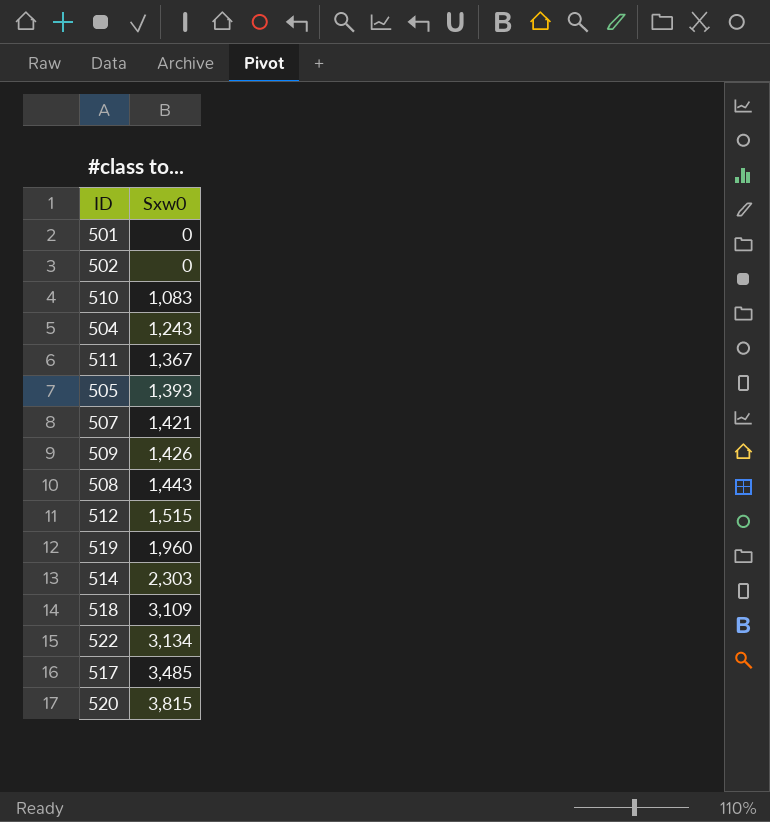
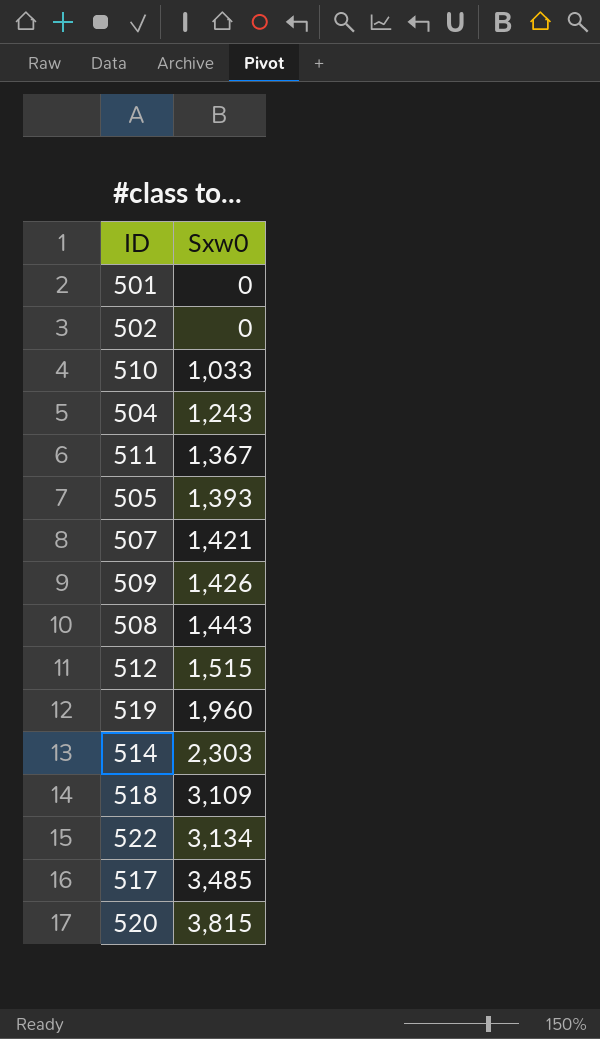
510 | Sxw0: 1,083 -> 1,033

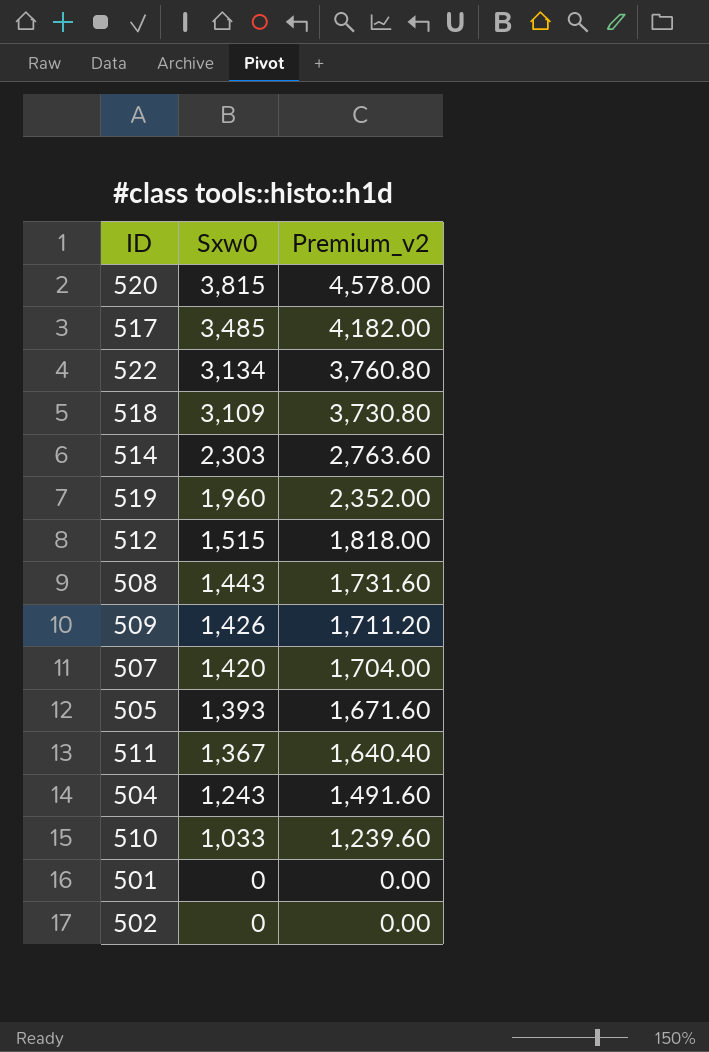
row order: Sxw0 ascending -> Sxw0 descending
column Premium_v2 | formula: none -> [Sxw0] * 1.2
507 | Sxw0: 1,421 -> 1,420

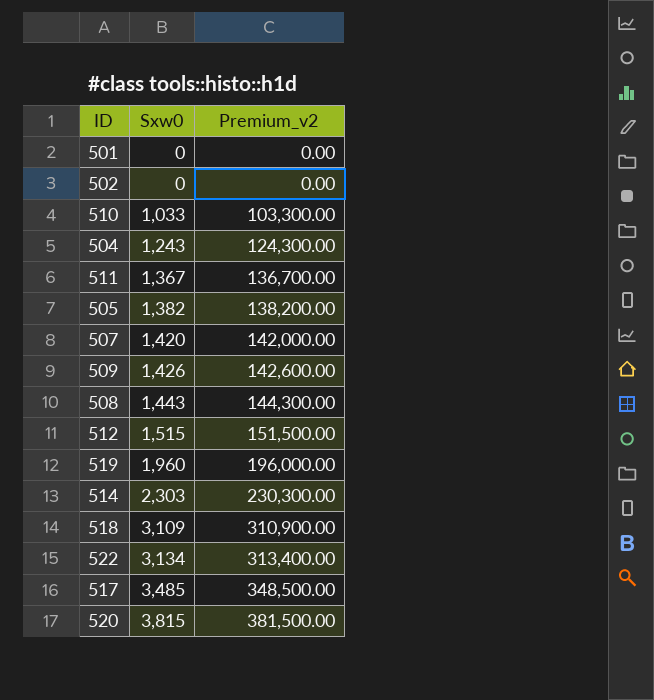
row order: Sxw0 descending -> Sxw0 ascending
column Premium_v2 | formula: [Sxw0] * 1.2 -> [Sxw0] * 100
505 | Sxw0: 1,393 -> 1,382

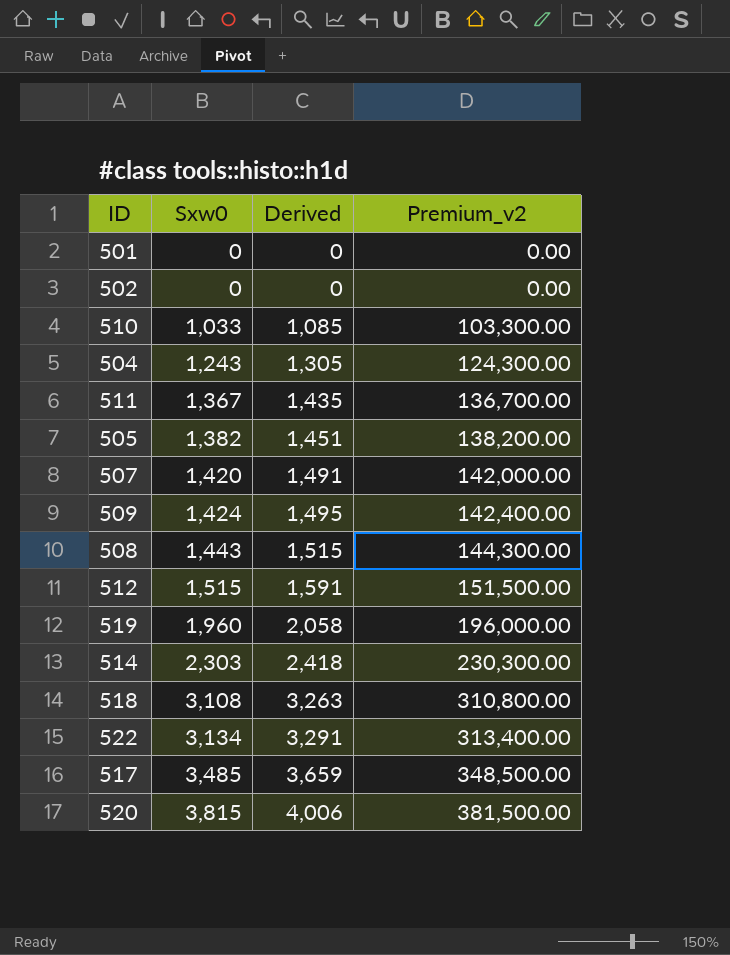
column Derived | formula: none -> [Sxw0] * 1.05
509 | Sxw0: 1,426 -> 1,424
509 | Premium_v2: 142,600.00 -> 142,400.00
518 | Sxw0: 3,109 -> 3,108
518 | Premium_v2: 310,900.00 -> 310,800.00

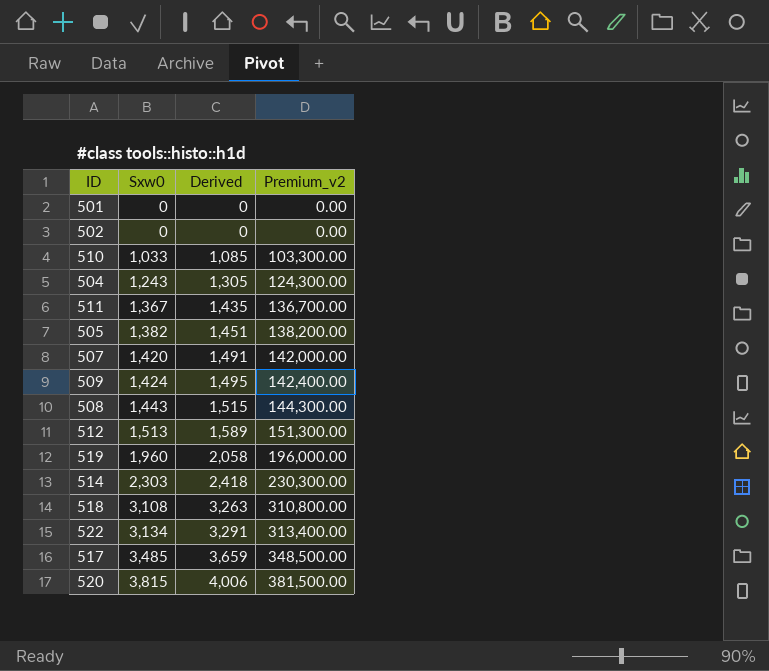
512 | Sxw0: 1,515 -> 1,513
512 | Derived: 1,591 -> 1,589
512 | Premium_v2: 151,500.00 -> 151,300.00

